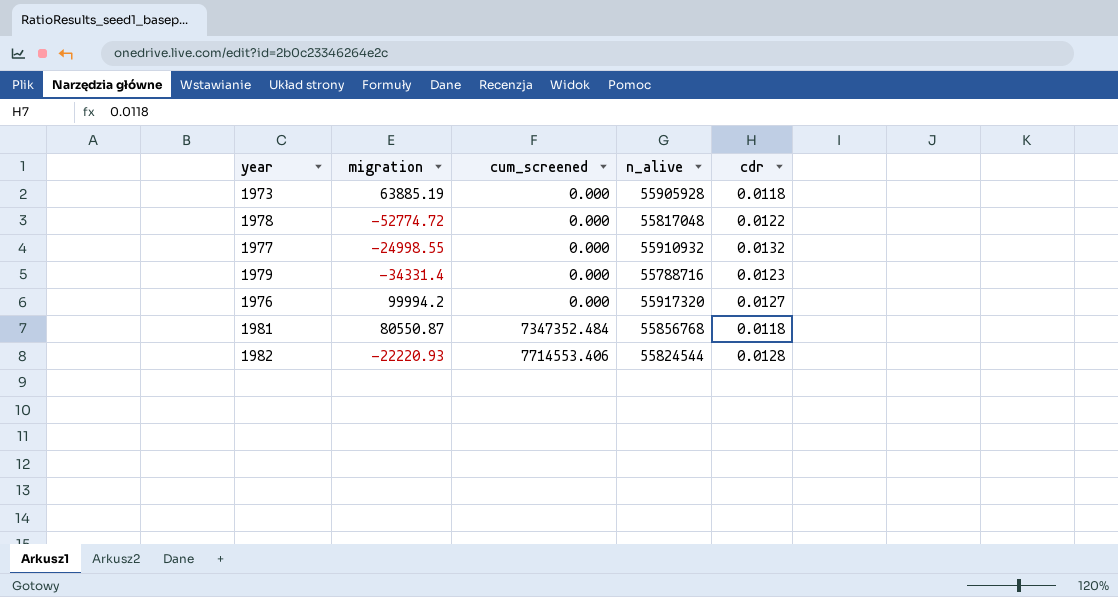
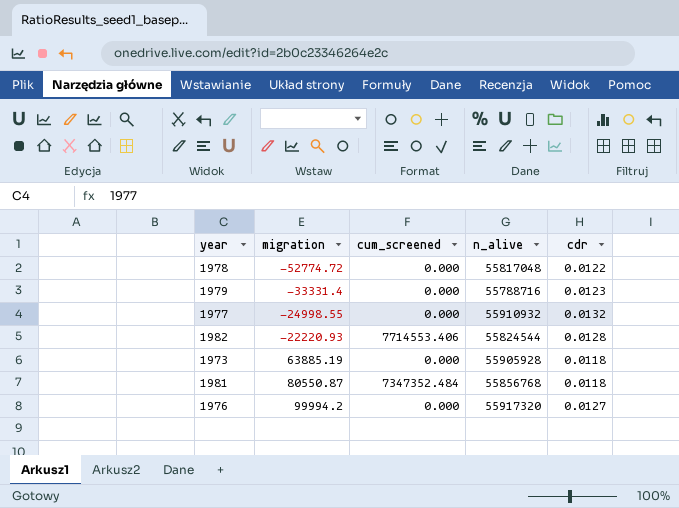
row order: cum_screened ascending -> migration ascending
1979 | migration: -34331.4 -> -33331.4

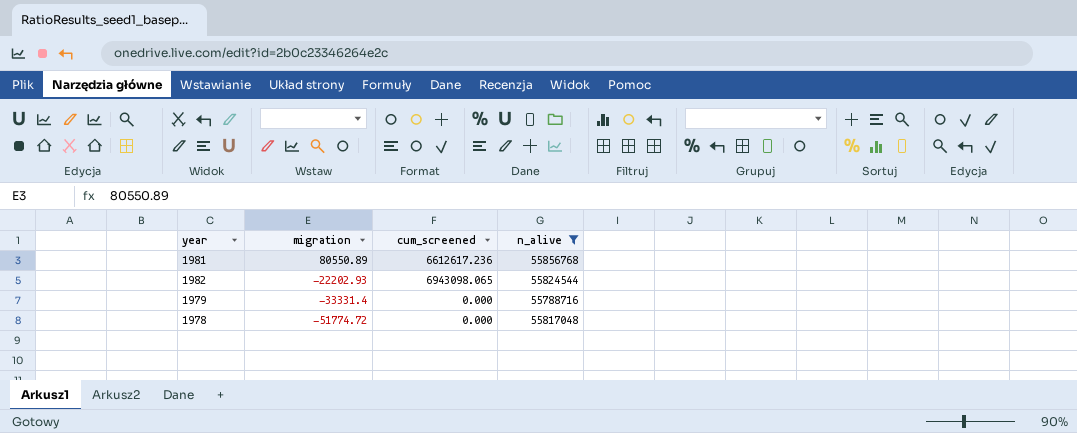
filter: none -> n_alive <= 55856768
row order: migration ascending -> migration descending
column cdr | position: 5 -> none
1981 | migration: 80550.87 -> 80550.89
1981 | cum_screened: 7347352.484 -> 6612617.236
1982 | migration: -22220.93 -> -22202.93
1982 | cum_screened: 7714553.406 -> 6943098.065
1978 | migration: -52774.72 -> -51774.72

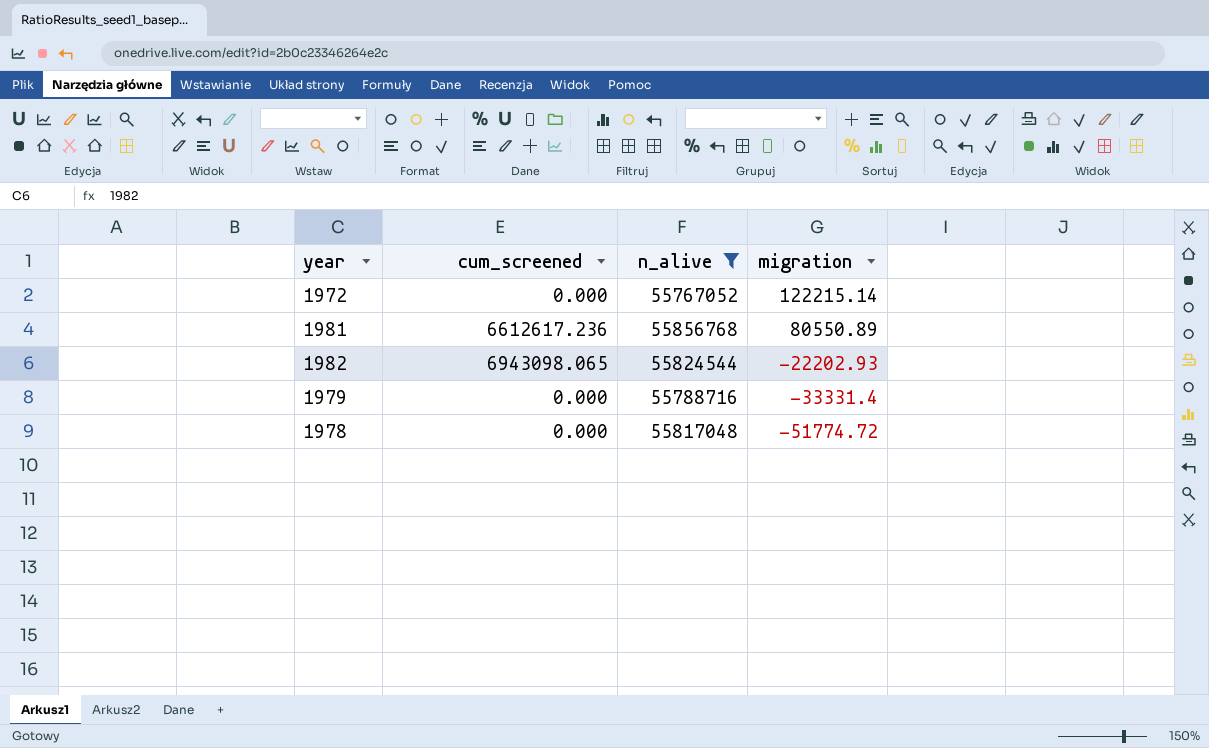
column migration | position: 2 -> 4
row 1972: none -> 0.000 | 55767052 | 122215.14

